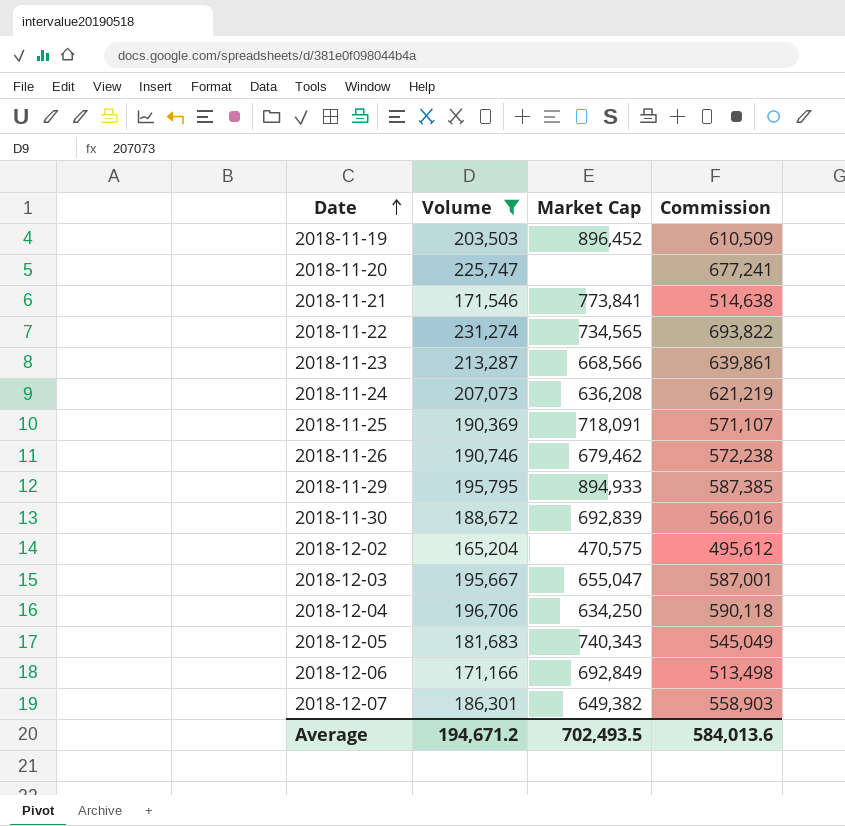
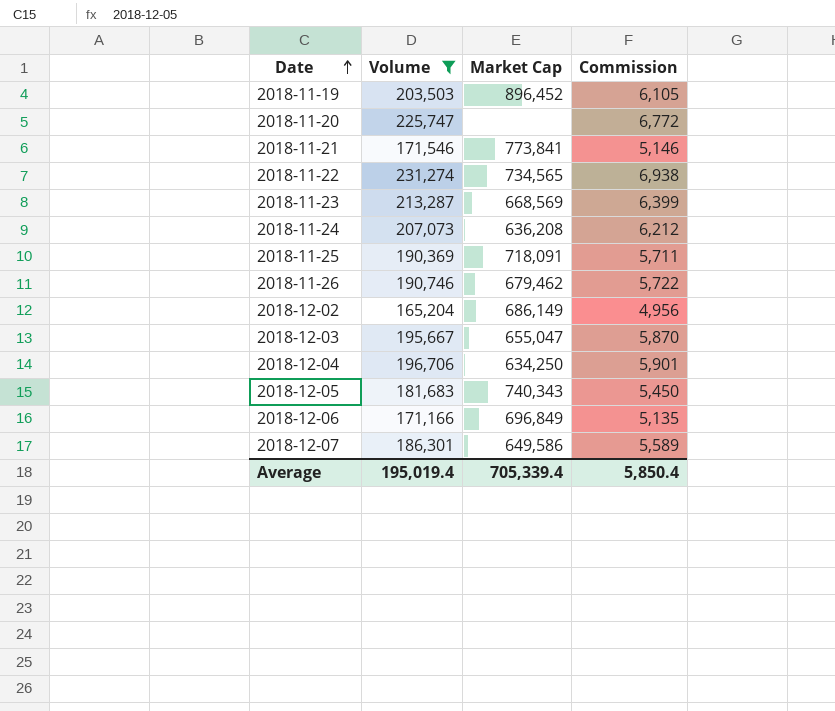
column Commission | formula: [Volume] * 3 -> [Volume] * 0.03
row 2018-11-29: 195,795 | 894,933 | 587,385 -> none
row 2018-11-30: 188,672 | 692,839 | 566,016 -> none
2018-11-23 | Market Cap: 668,566 -> 668,569
2018-12-02 | Market Cap: 470,575 -> 686,149
2018-12-06 | Market Cap: 692,849 -> 696,849
2018-12-07 | Market Cap: 649,382 -> 649,586
Average | Volume: 194,671.2 -> 195,019.4
Average | Market Cap: 702,493.5 -> 705,339.4
Average | Commission: 584,013.6 -> 5,850.4

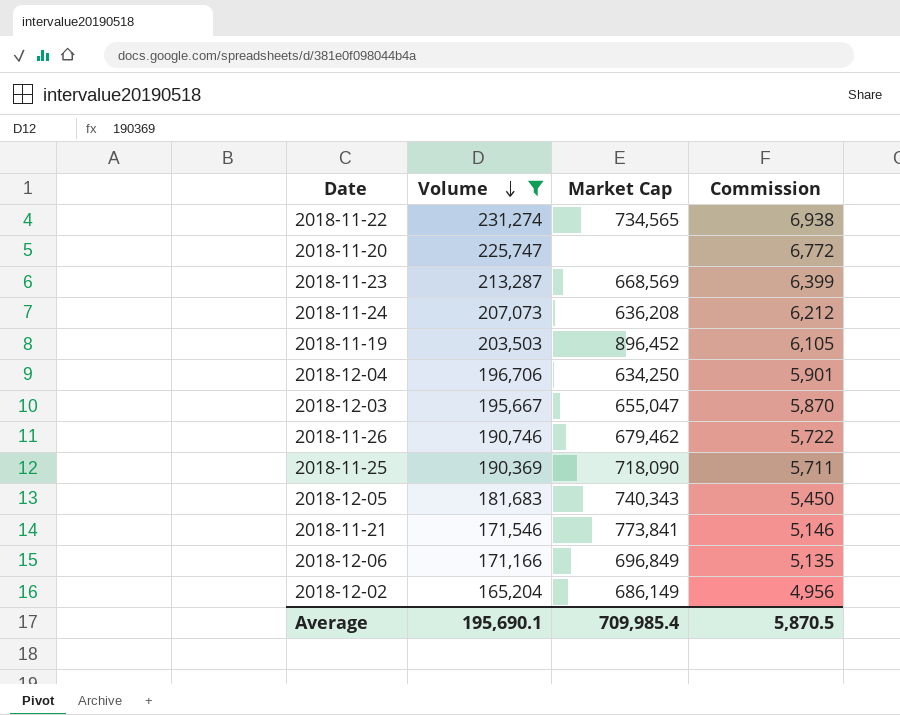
row order: Date ascending -> Volume descending
row 2018-12-07: 186,301 | 649,586 | 5,589 -> none
2018-11-25 | Market Cap: 718,091 -> 718,090
Average | Volume: 195,019.4 -> 195,690.1
Average | Market Cap: 705,339.4 -> 709,985.4
Average | Commission: 5,850.4 -> 5,870.5

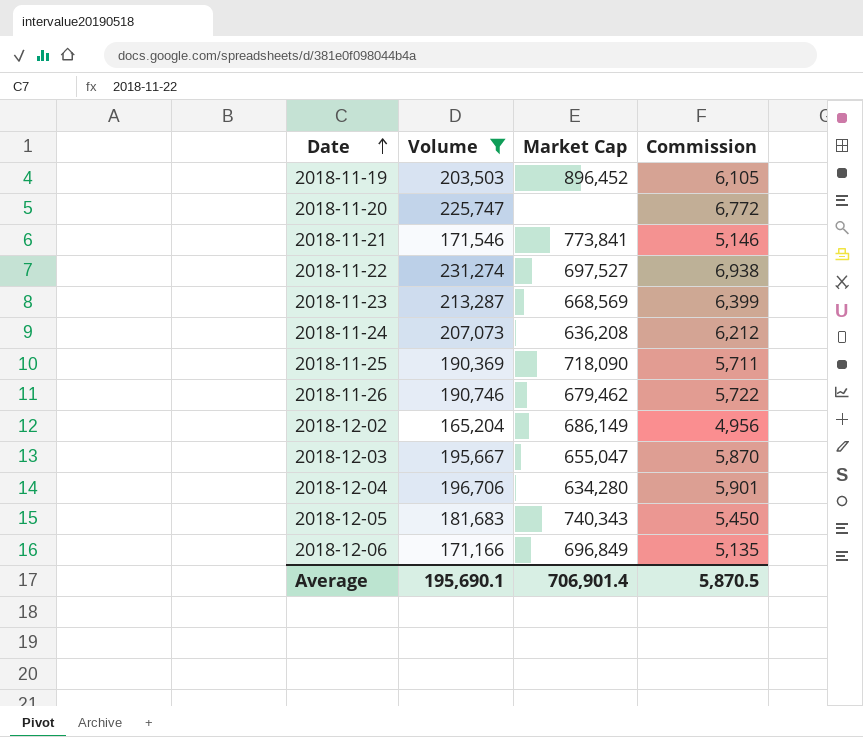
row order: Volume descending -> Date ascending
2018-11-22 | Market Cap: 734,565 -> 697,527
2018-12-04 | Market Cap: 634,250 -> 634,280
Average | Market Cap: 709,985.4 -> 706,901.4

